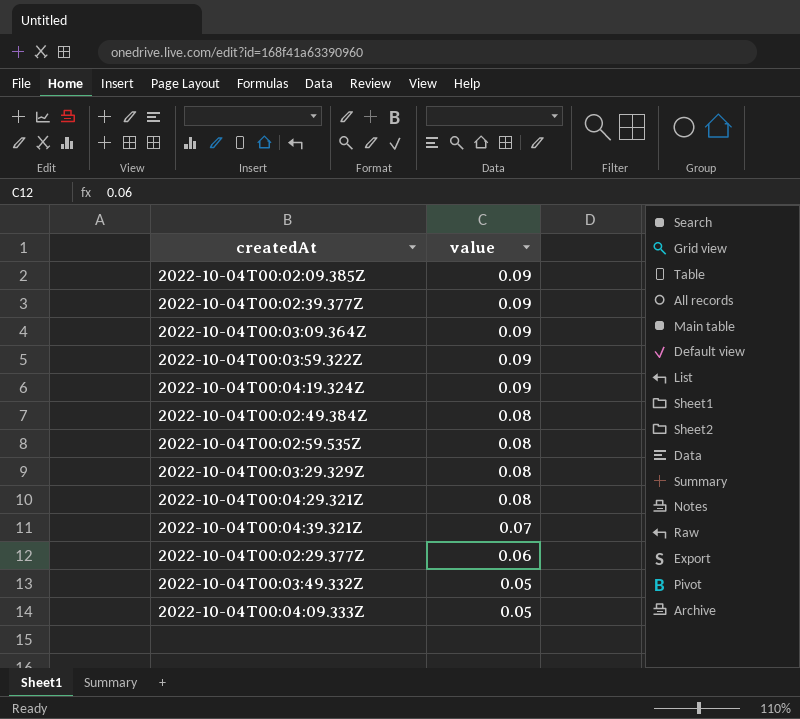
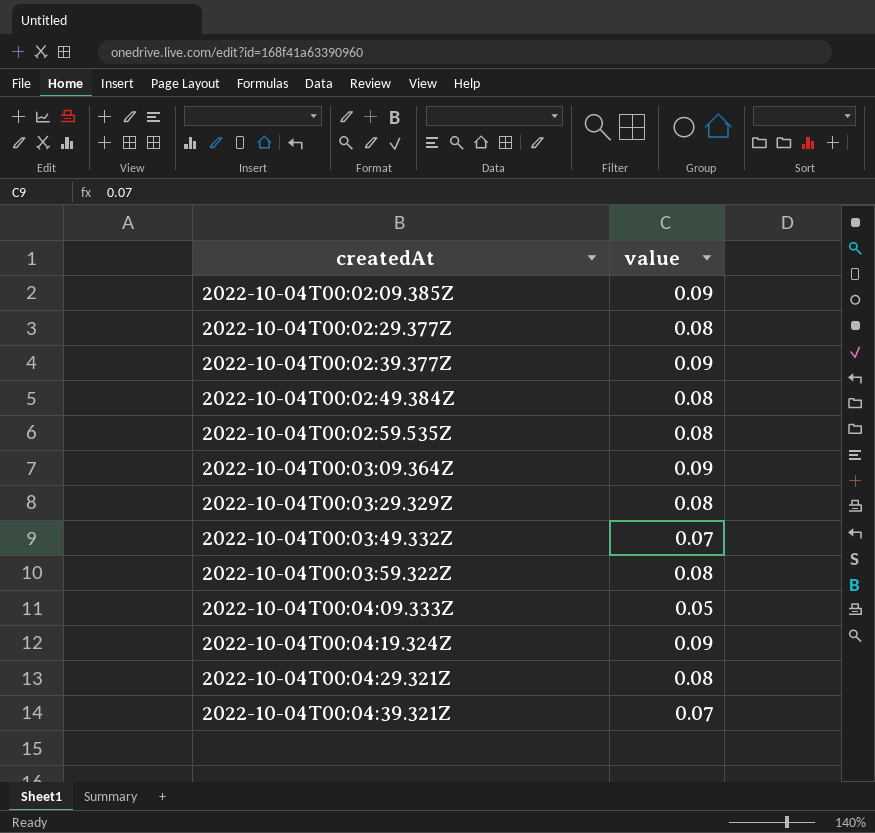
row order: value descending -> createdAt ascending
2022-10-04T00:02:29.377Z | value: 0.06 -> 0.08
2022-10-04T00:03:49.332Z | value: 0.05 -> 0.07
2022-10-04T00:03:59.322Z | value: 0.09 -> 0.08

